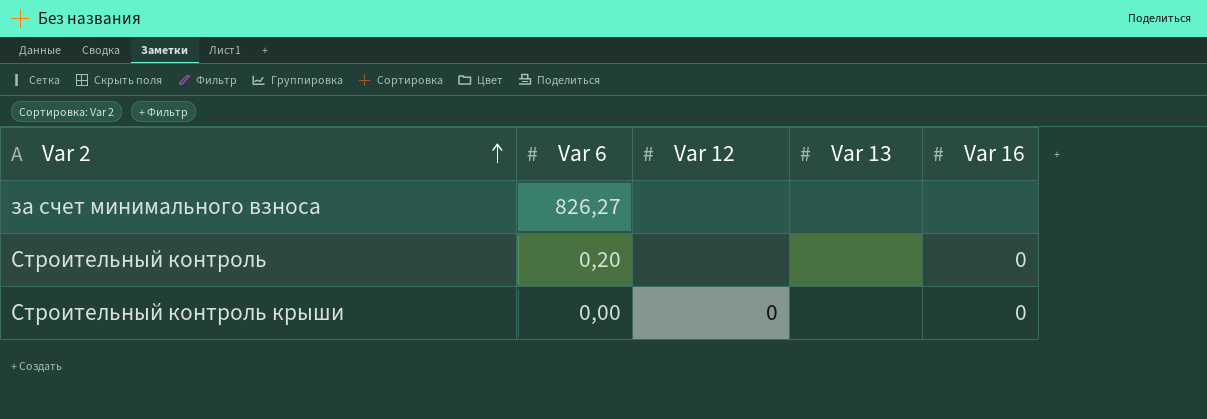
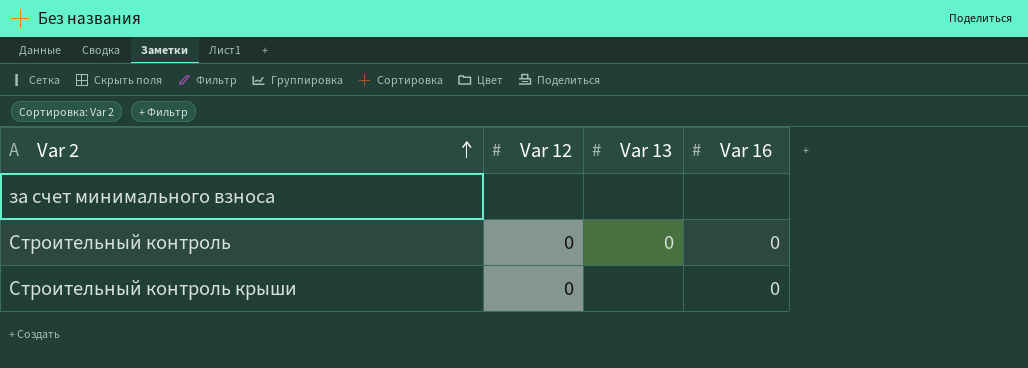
column Var 6 | position: 2 -> none
Строительный контроль | Var 12: none -> 0
Строительный контроль | Var 13: none -> 0

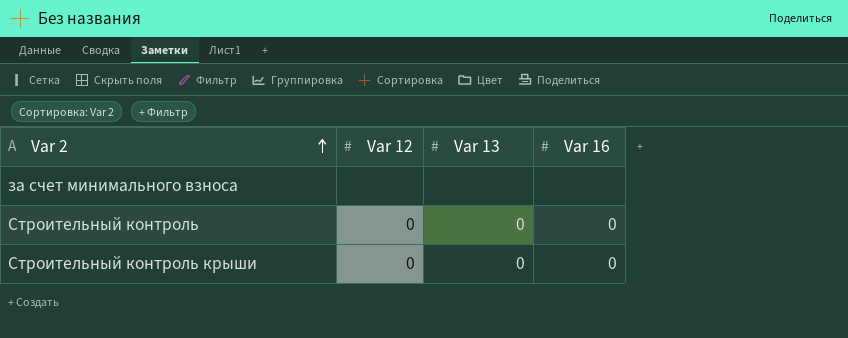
Строительный контроль крыши | Var 13: none -> 0

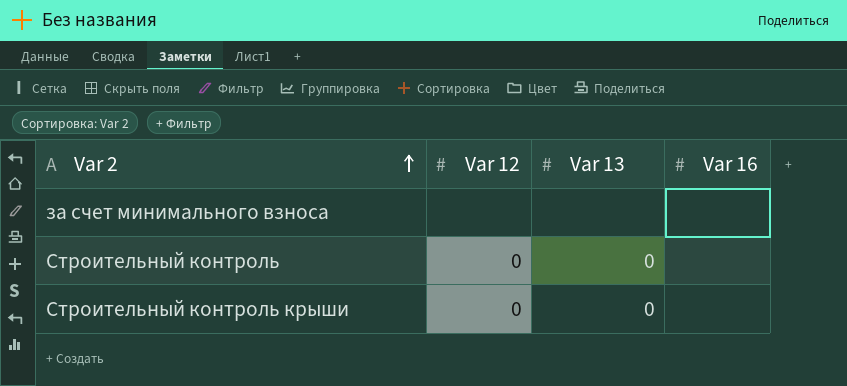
Строительный контроль | Var 16: 0 -> none
Строительный контроль крыши | Var 16: 0 -> none

